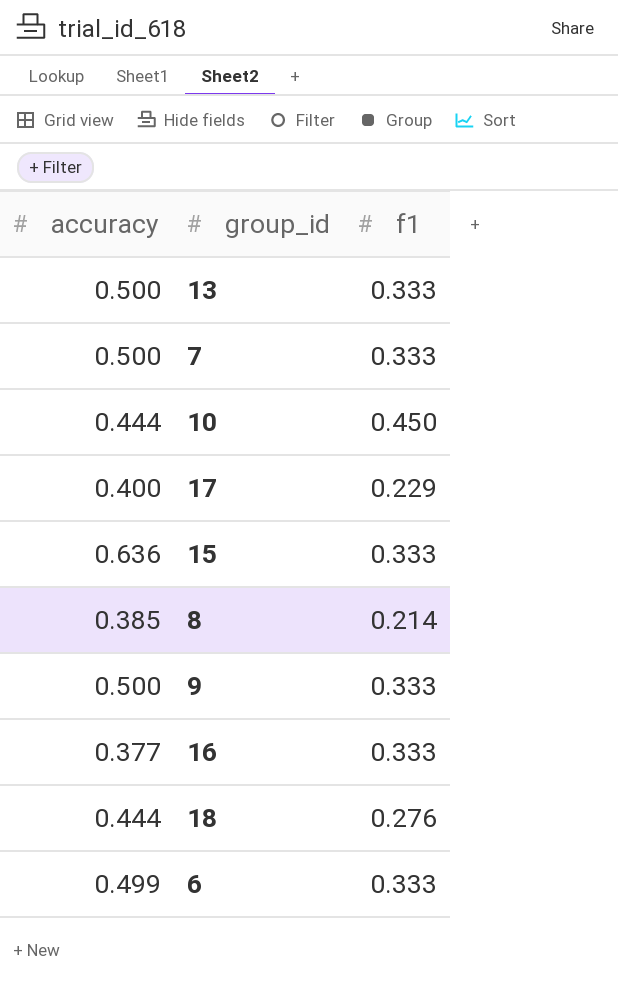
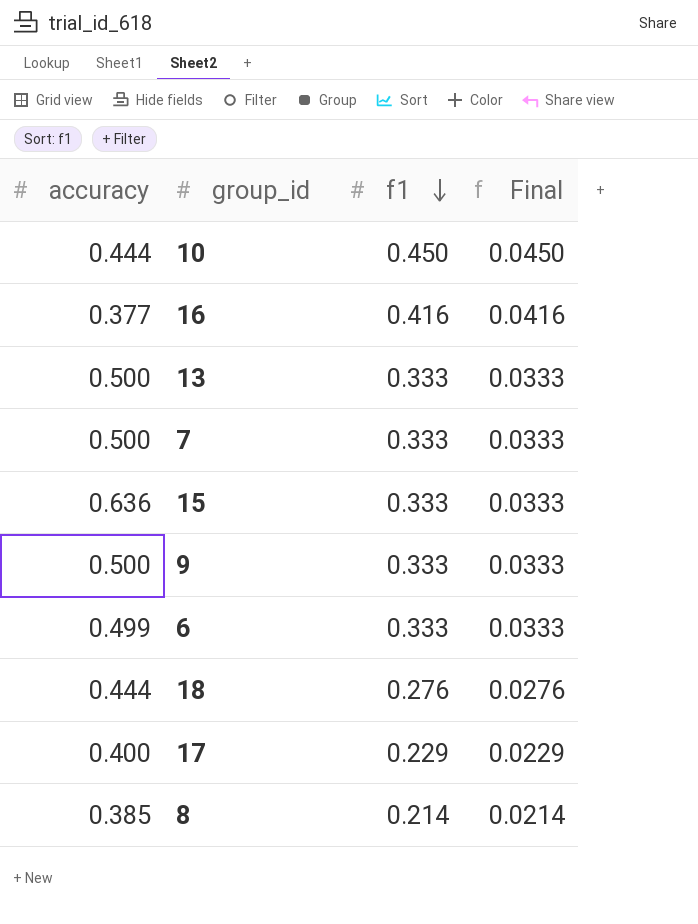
row order: none -> f1 descending
column Final | formula: none -> [f1] * 0.1
16 | f1: 0.333 -> 0.416

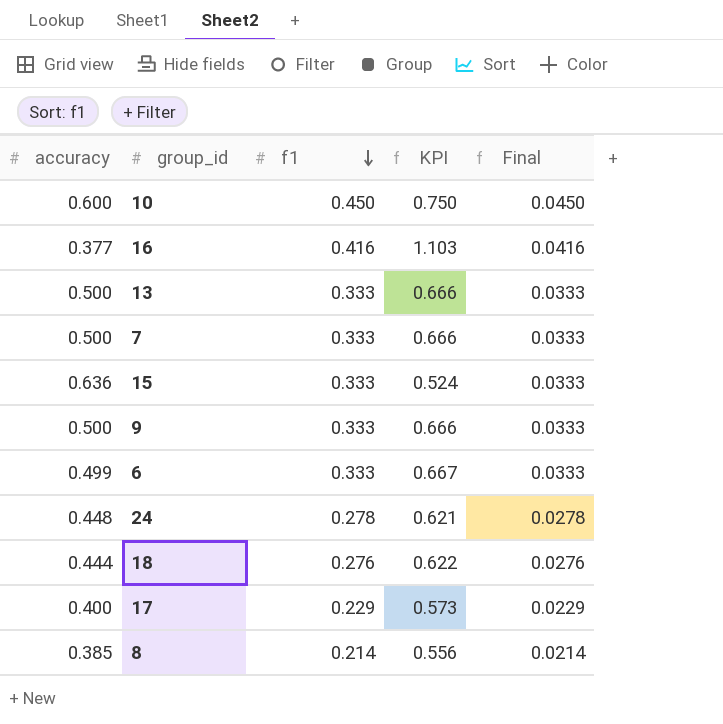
column KPI | formula: none -> [f1] / [accuracy]
10 | accuracy: 0.444 -> 0.600
row 24: none -> 0.448 | 0.278 | 0.621 | 0.0278

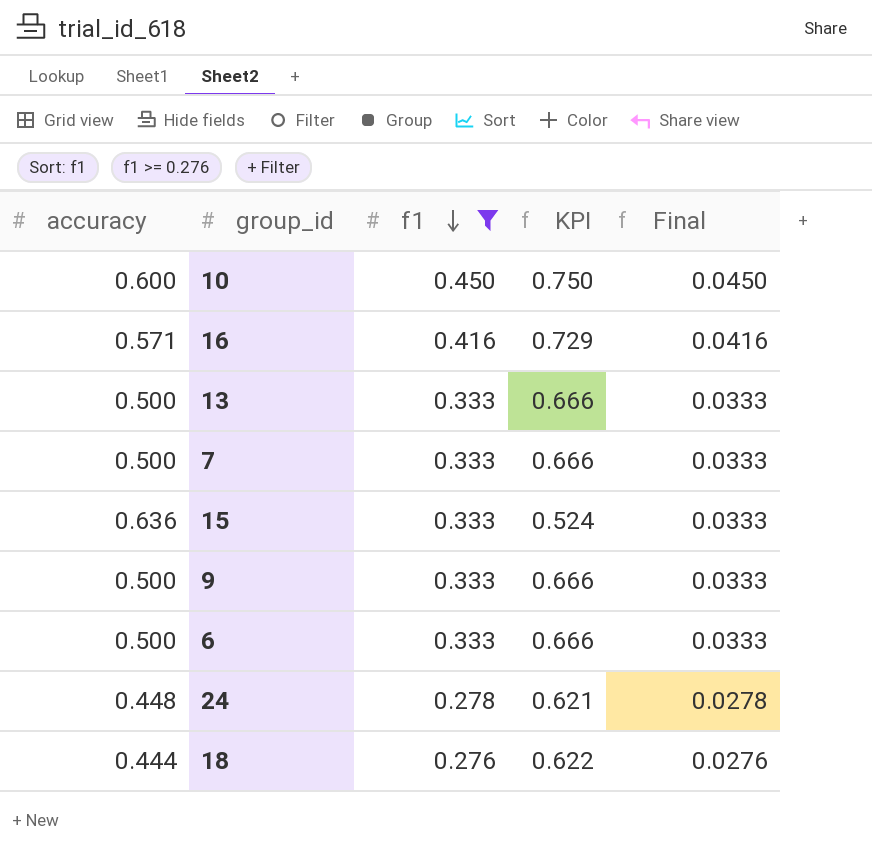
filter: none -> f1 >= 0.276
16 | accuracy: 0.377 -> 0.571
16 | KPI: 1.103 -> 0.729
6 | accuracy: 0.499 -> 0.500
6 | KPI: 0.667 -> 0.666

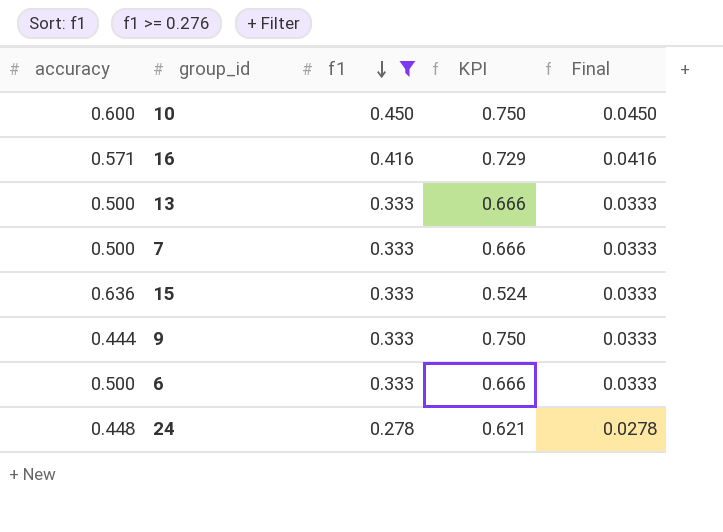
row 18: 0.444 | 0.276 | 0.622 | 0.0276 -> none
9 | accuracy: 0.500 -> 0.444
9 | KPI: 0.666 -> 0.750

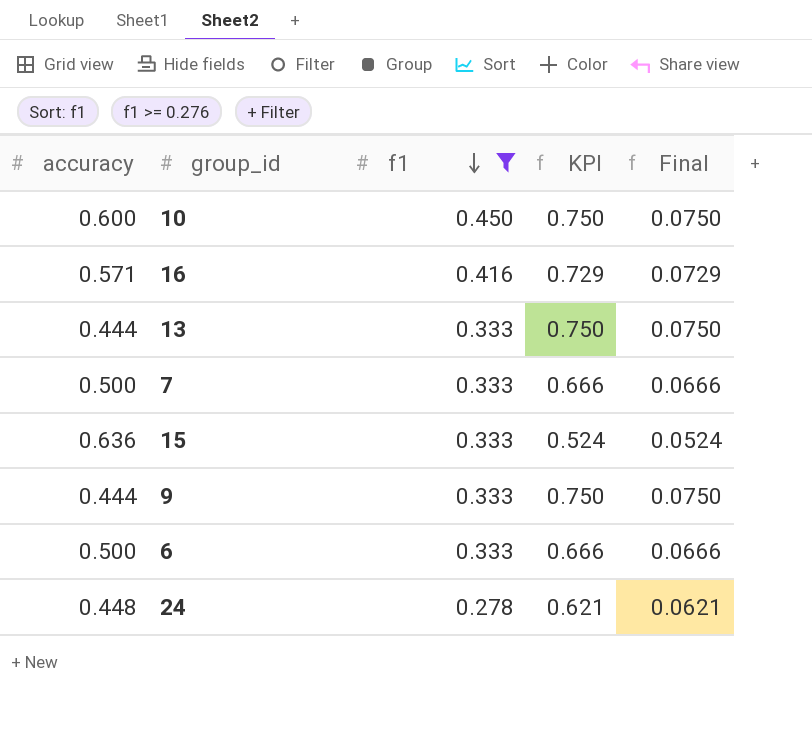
column Final | formula: [f1] * 0.1 -> [KPI] * 0.1
13 | accuracy: 0.500 -> 0.444
13 | KPI: 0.666 -> 0.750

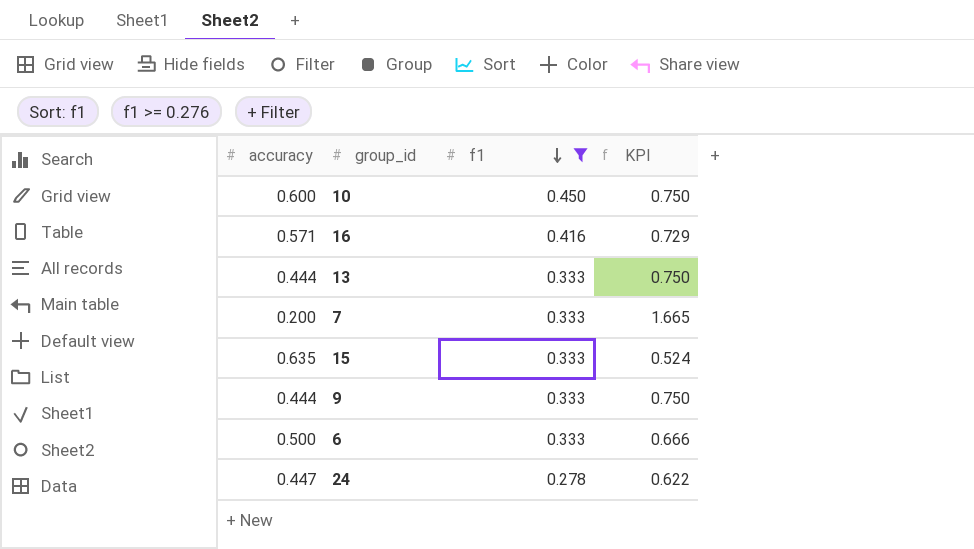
column Final | formula: [KPI] * 0.1 -> none
7 | accuracy: 0.500 -> 0.200
7 | KPI: 0.666 -> 1.665
15 | accuracy: 0.636 -> 0.635
24 | accuracy: 0.448 -> 0.447
24 | KPI: 0.621 -> 0.622

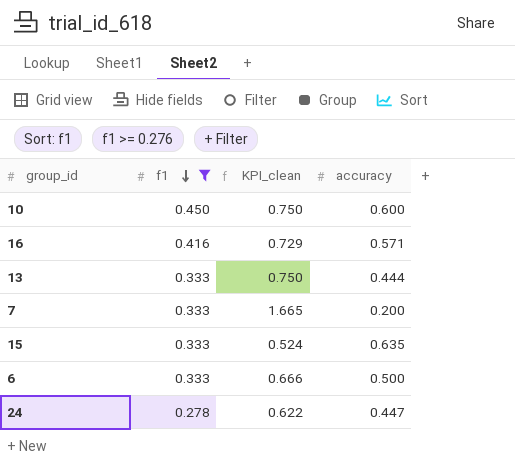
column name: KPI -> KPI_clean
column accuracy | position: 1 -> 4
row 9: 0.444 | 0.333 | 0.750 -> none

